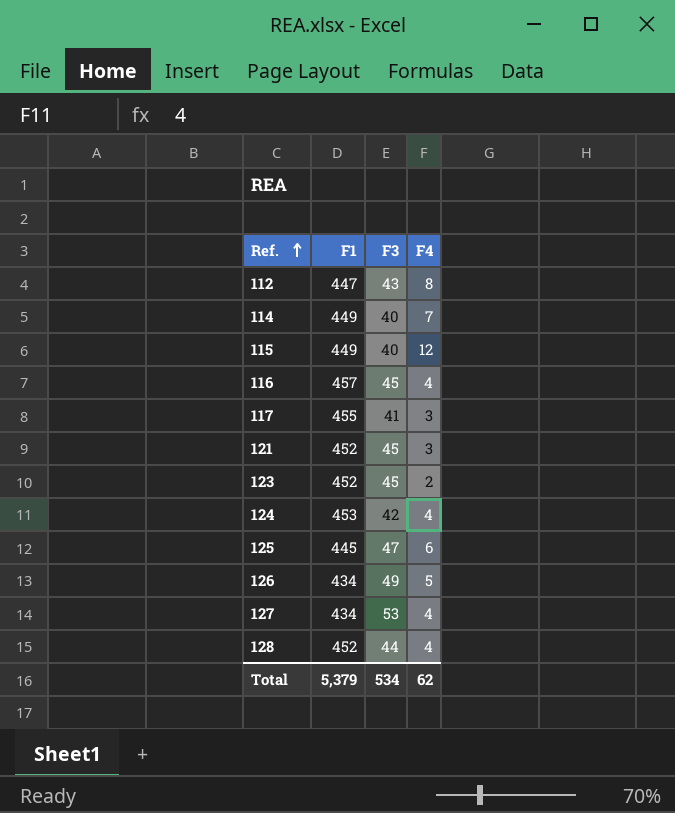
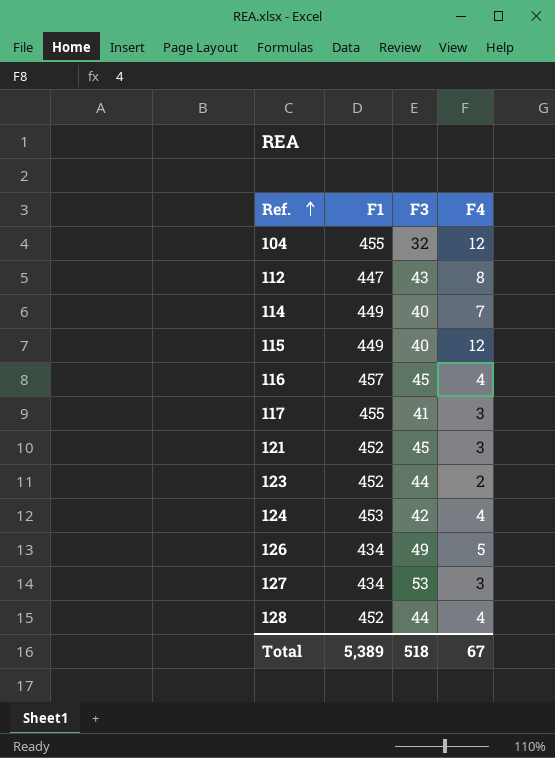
row 125: 445 | 47 | 6 -> none
row 104: none -> 455 | 32 | 12
123 | F3: 45 -> 44
127 | F4: 4 -> 3
Total | F1: 5,379 -> 5,389
Total | F3: 534 -> 518
Total | F4: 62 -> 67

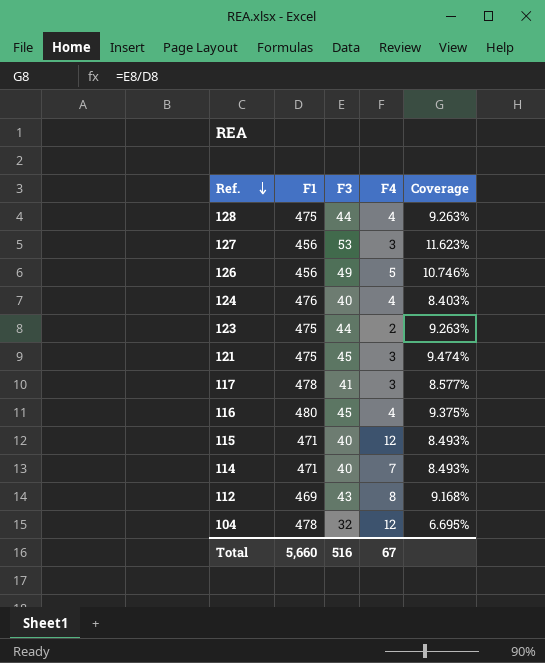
row order: Ref. ascending -> Ref. descending
column Coverage | formula: none -> [F3] / [F1]
128 | F1: 452 -> 475
127 | F1: 434 -> 456
126 | F1: 434 -> 456
124 | F1: 453 -> 476
124 | F3: 42 -> 40
123 | F1: 452 -> 475
121 | F1: 452 -> 475
117 | F1: 455 -> 478
116 | F1: 457 -> 480
115 | F1: 449 -> 471
114 | F1: 449 -> 471
112 | F1: 447 -> 469
104 | F1: 455 -> 478
Total | F1: 5,389 -> 5,660
Total | F3: 518 -> 516

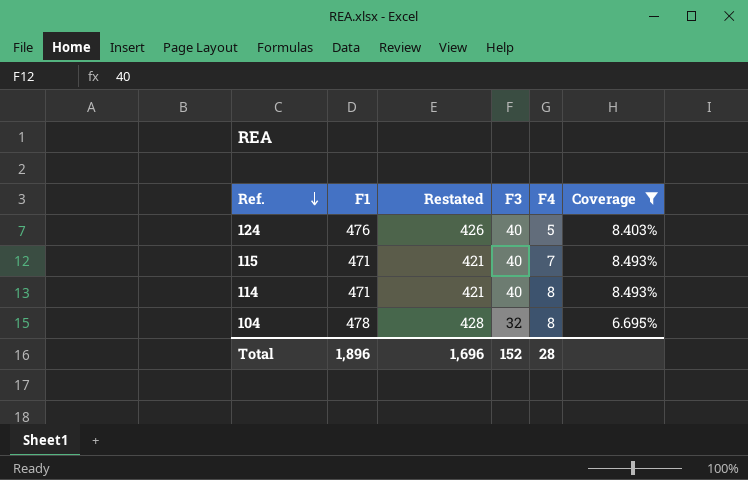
filter: none -> Coverage <= 8.493%
column Restated | formula: none -> [F1] - 50
124 | F4: 4 -> 5
115 | F4: 12 -> 7
114 | F4: 7 -> 8
104 | F4: 12 -> 8
Total | F1: 5,660 -> 1,896
Total | F3: 516 -> 152
Total | F4: 67 -> 28

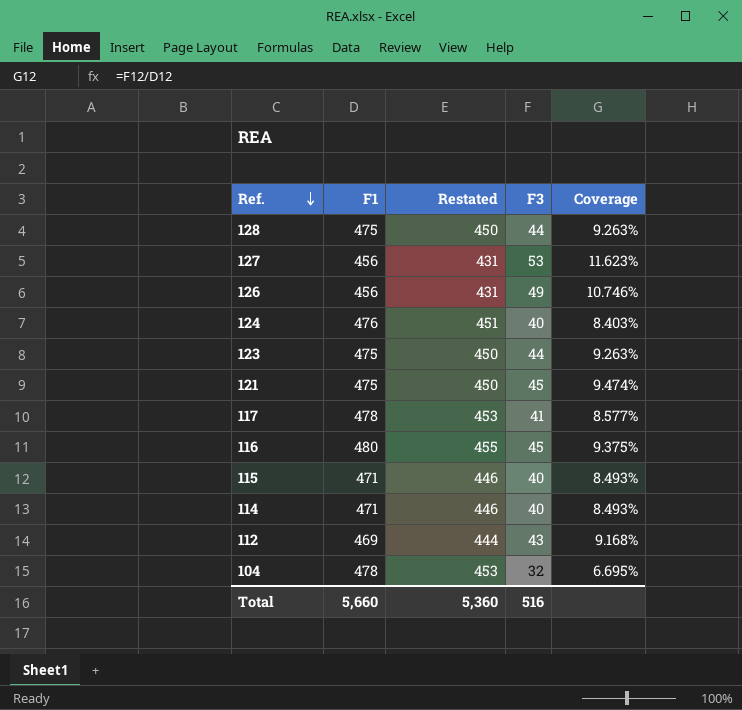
filter: Coverage <= 8.493% -> none
column F4 | position: 5 -> none
column Restated | formula: [F1] - 50 -> [F1] - 25
Total | F1: 1,896 -> 5,660
Total | Restated: 1,696 -> 5,360
Total | F3: 152 -> 516

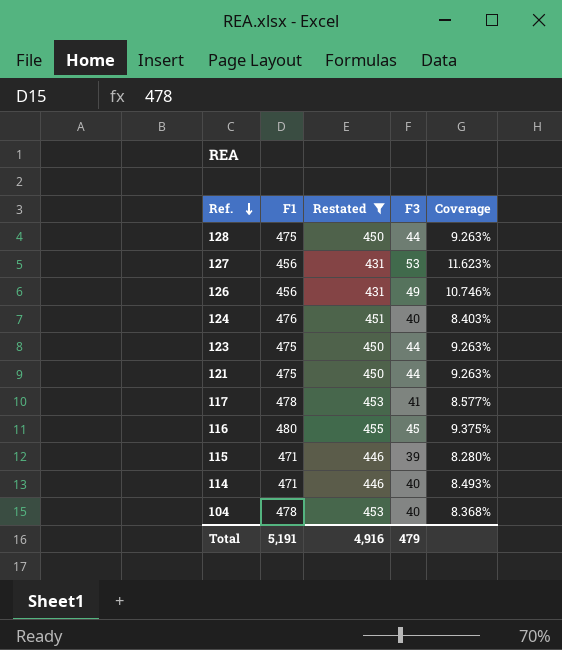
filter: none -> Restated != 444
121 | F3: 45 -> 44
121 | Coverage: 9.474% -> 9.263%
115 | F3: 40 -> 39
115 | Coverage: 8.493% -> 8.280%
104 | F3: 32 -> 40
104 | Coverage: 6.695% -> 8.368%
Total | F1: 5,660 -> 5,191
Total | Restated: 5,360 -> 4,916
Total | F3: 516 -> 479

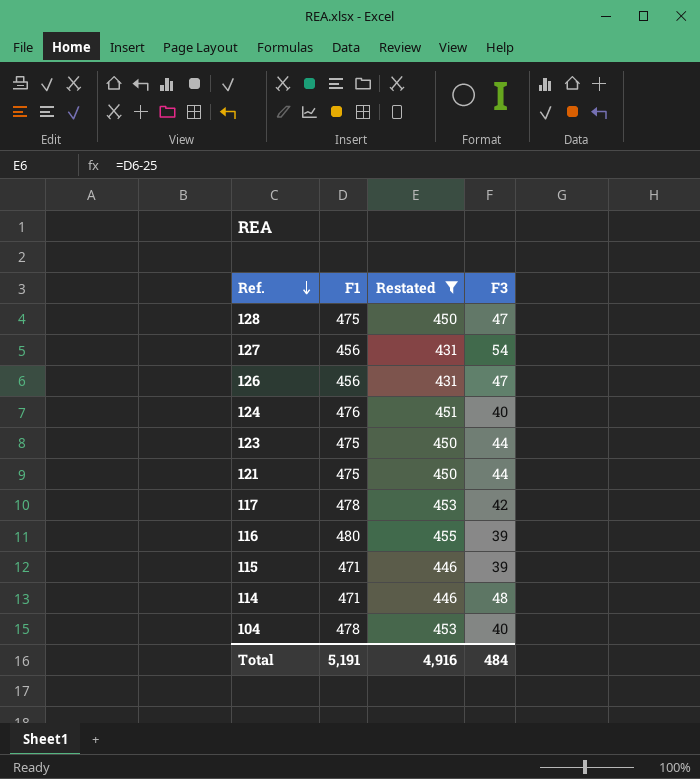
column Coverage | formula: [F3] / [F1] -> none
128 | F3: 44 -> 47
127 | F3: 53 -> 54
126 | F3: 49 -> 47
117 | F3: 41 -> 42
116 | F3: 45 -> 39
114 | F3: 40 -> 48
Total | F3: 479 -> 484

